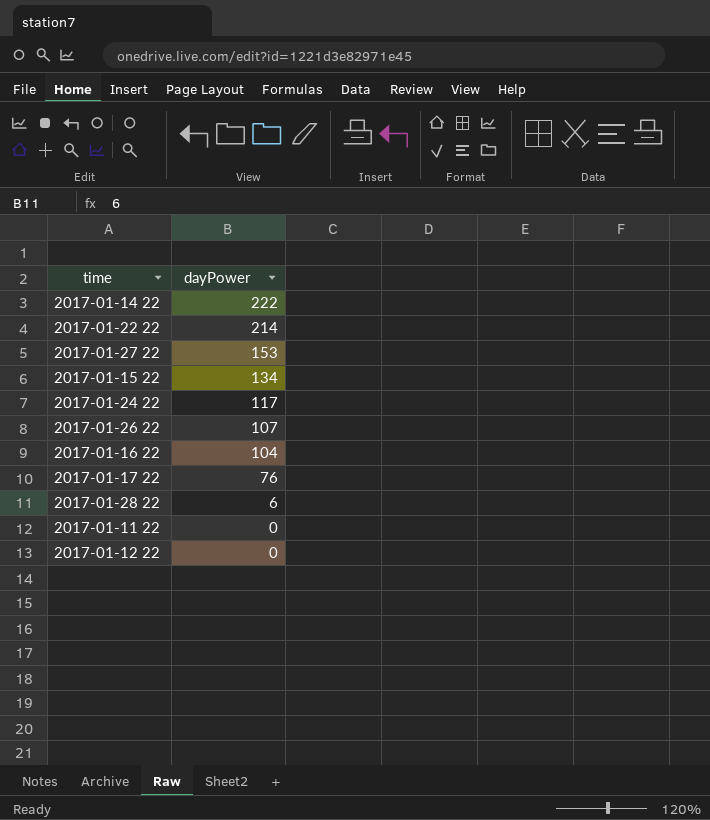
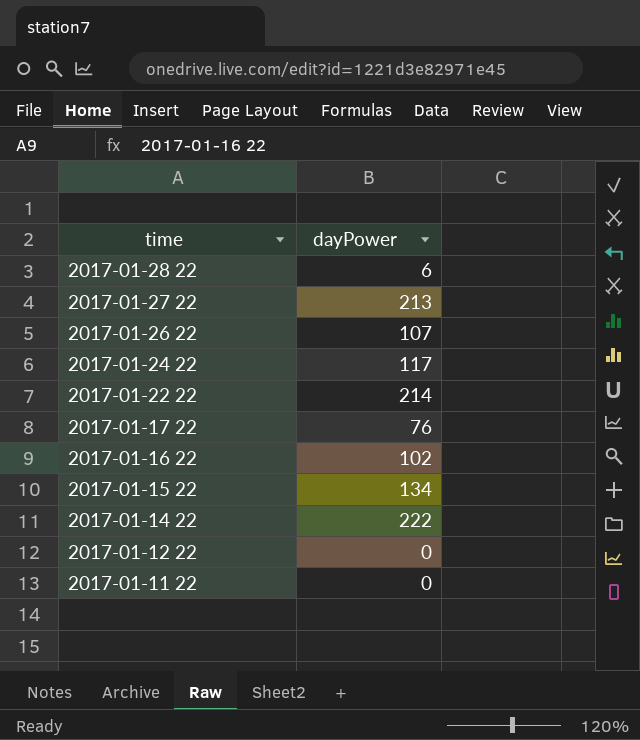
row order: dayPower descending -> time descending
2017-01-27 22 | dayPower: 153 -> 213
2017-01-16 22 | dayPower: 104 -> 102

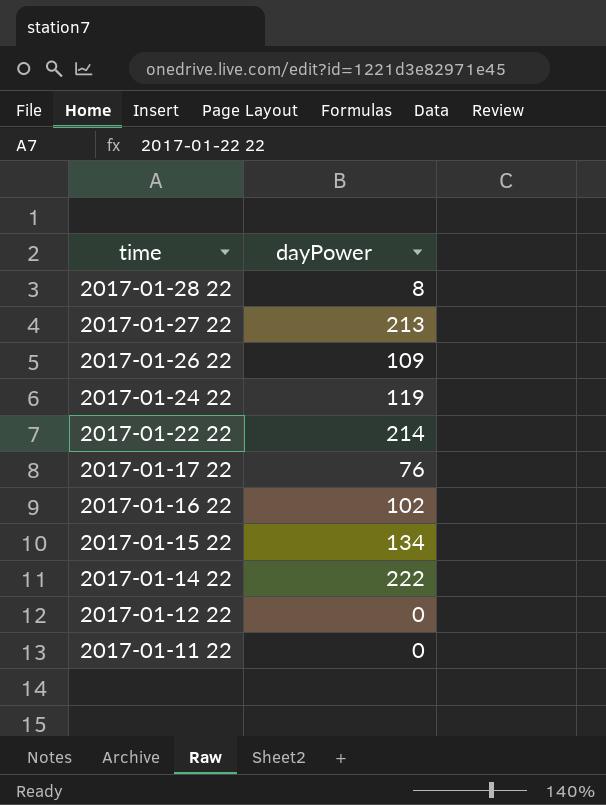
2017-01-28 22 | dayPower: 6 -> 8
2017-01-26 22 | dayPower: 107 -> 109
2017-01-24 22 | dayPower: 117 -> 119

